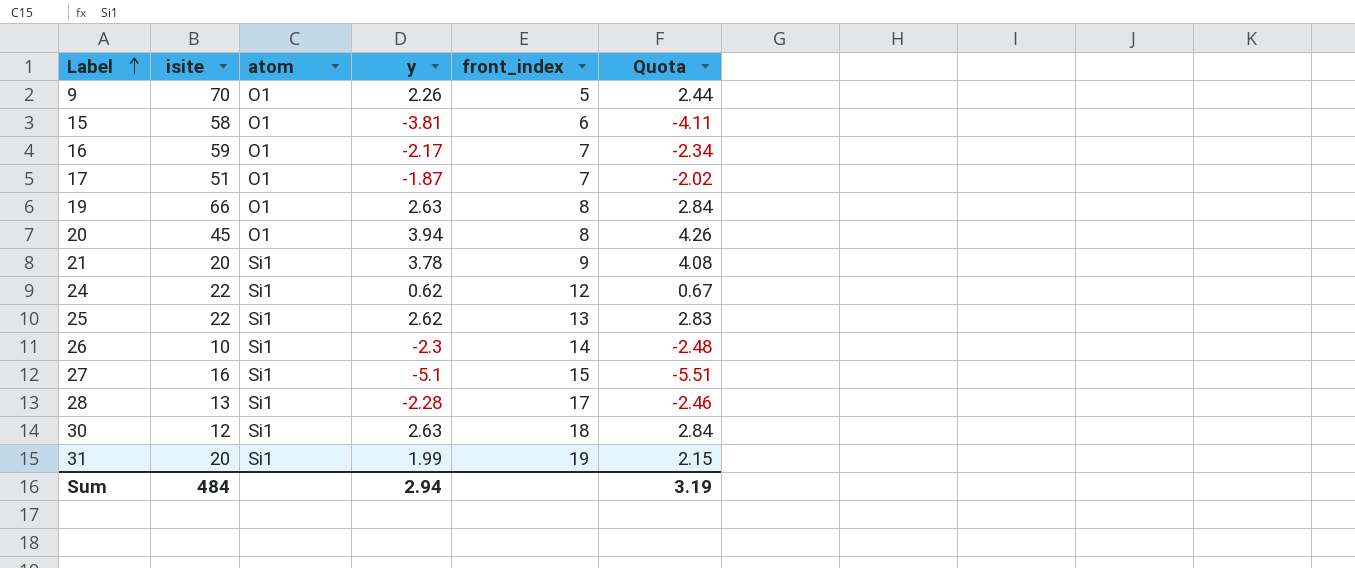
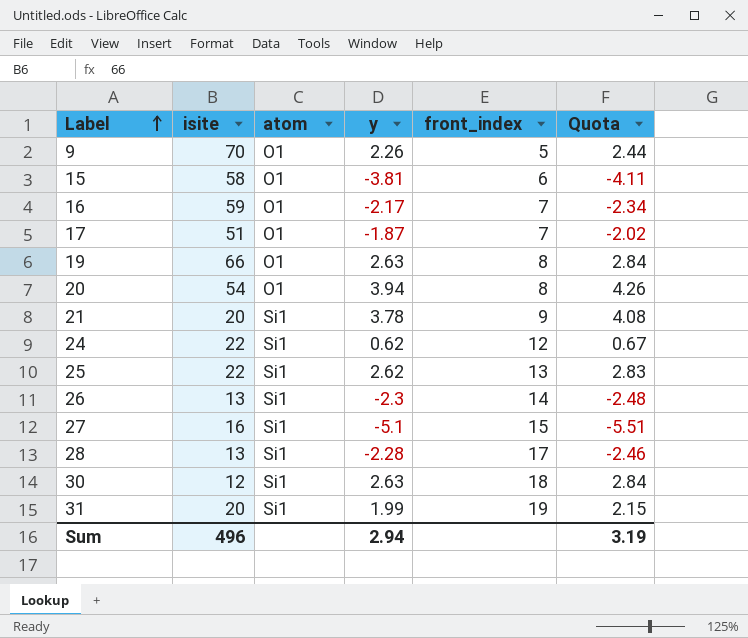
20 | isite: 45 -> 54
26 | isite: 10 -> 13
Sum | isite: 484 -> 496

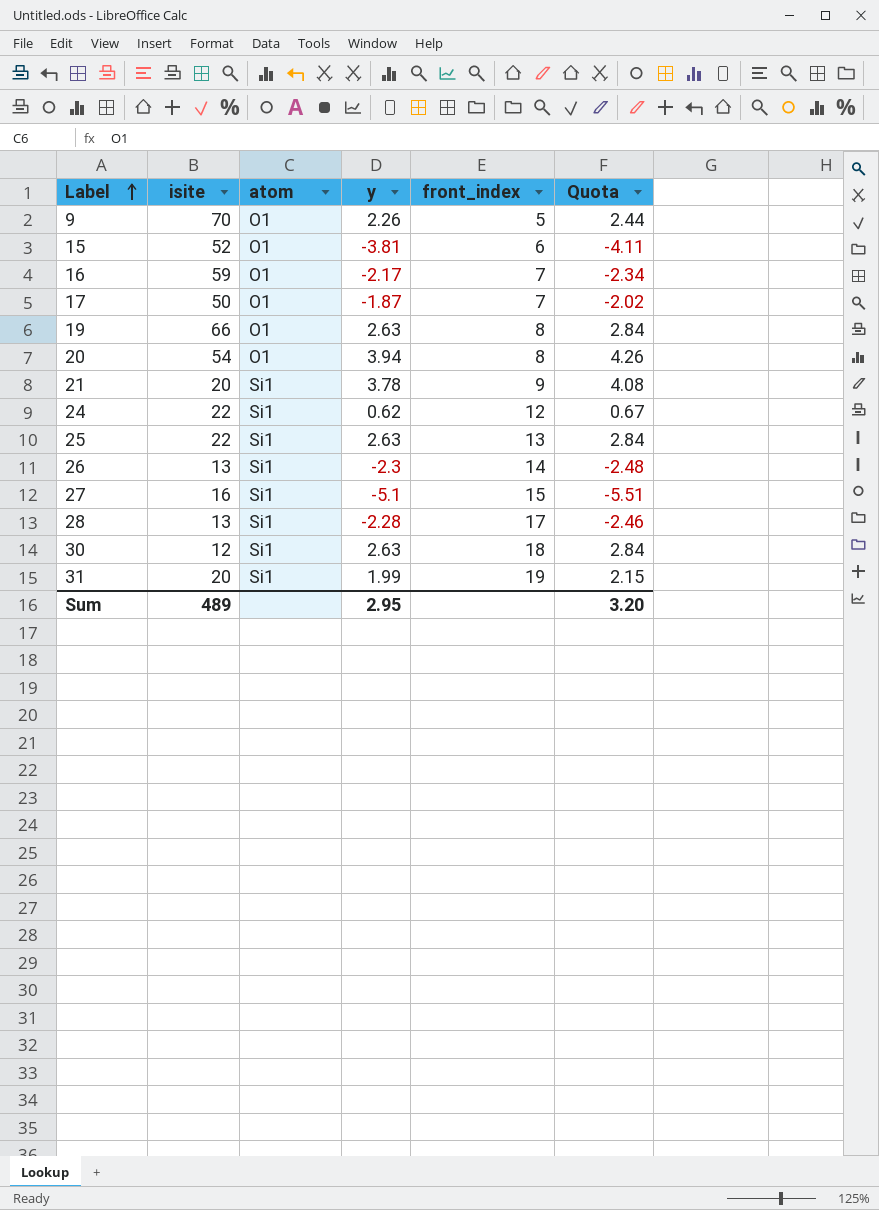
15 | isite: 58 -> 52
17 | isite: 51 -> 50
25 | y: 2.62 -> 2.63
25 | Quota: 2.83 -> 2.84
Sum | isite: 496 -> 489
Sum | y: 2.94 -> 2.95
Sum | Quota: 3.19 -> 3.20

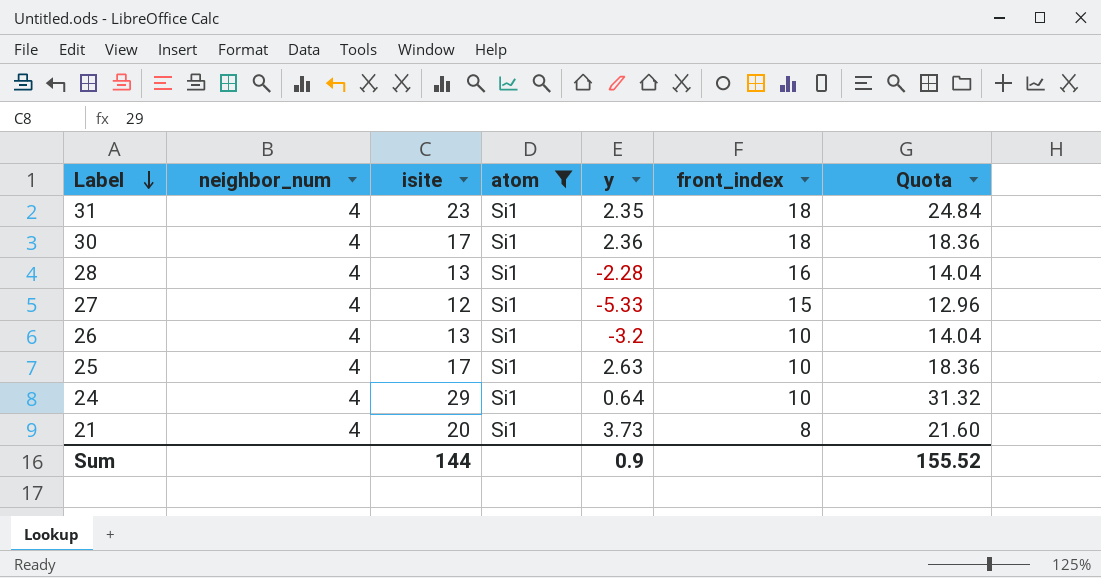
filter: none -> atom = Si1
row order: Label ascending -> Label descending
column neighbor_num | position: none -> 2
column Quota | formula: [y] * 1.08 -> [isite] * 1.08
31 | isite: 20 -> 23
31 | y: 1.99 -> 2.35
31 | front_index: 19 -> 18
30 | isite: 12 -> 17
30 | y: 2.63 -> 2.36
28 | front_index: 17 -> 16
27 | isite: 16 -> 12
27 | y: -5.1 -> -5.33
26 | y: -2.3 -> -3.2
26 | front_index: 14 -> 10
25 | isite: 22 -> 17
25 | front_index: 13 -> 10
24 | isite: 22 -> 29
24 | y: 0.62 -> 0.64
24 | front_index: 12 -> 10
21 | y: 3.78 -> 3.73
21 | front_index: 9 -> 8
Sum | isite: 489 -> 144
Sum | y: 2.95 -> 0.9
Sum | Quota: 3.20 -> 155.52

